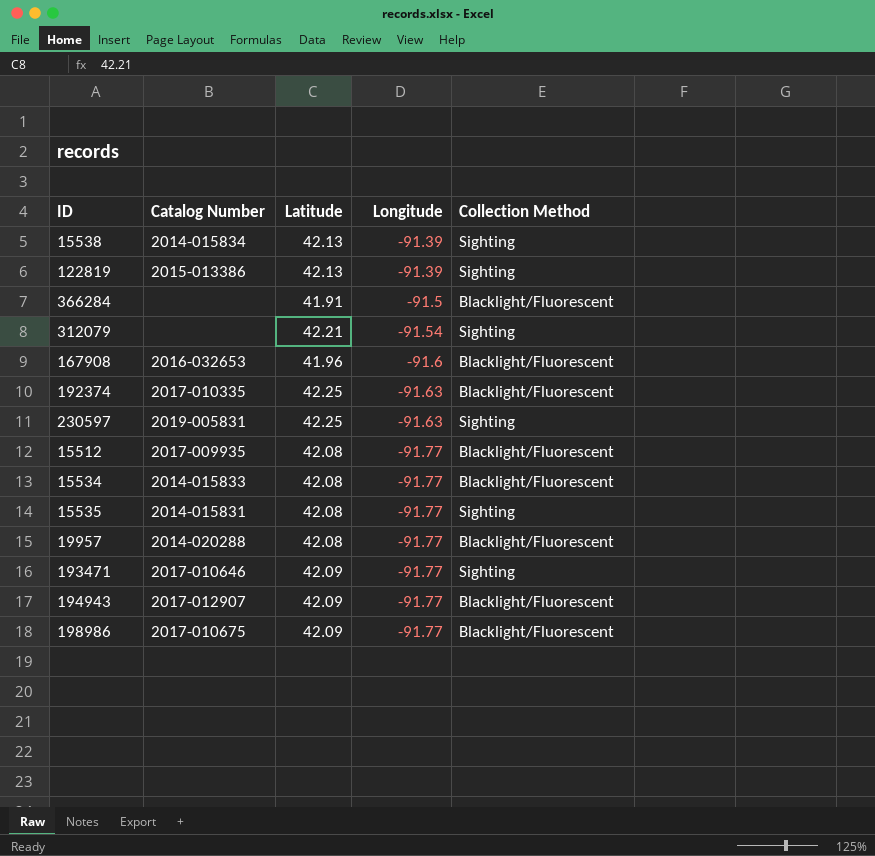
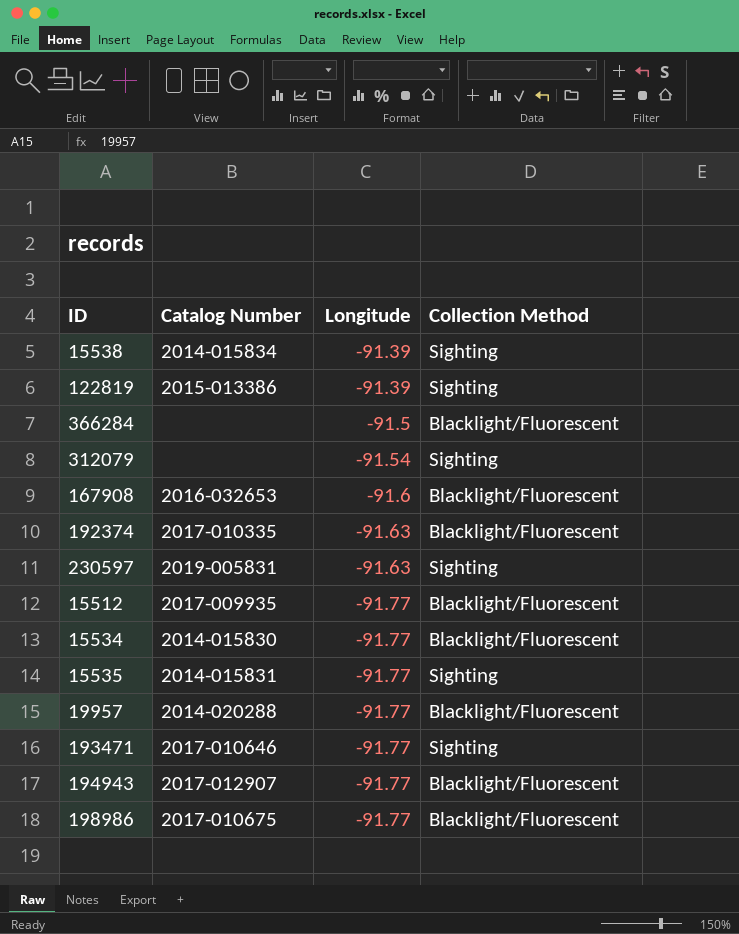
column Latitude | position: 3 -> none
15534 | Catalog Number: 2014-015833 -> 2014-015830

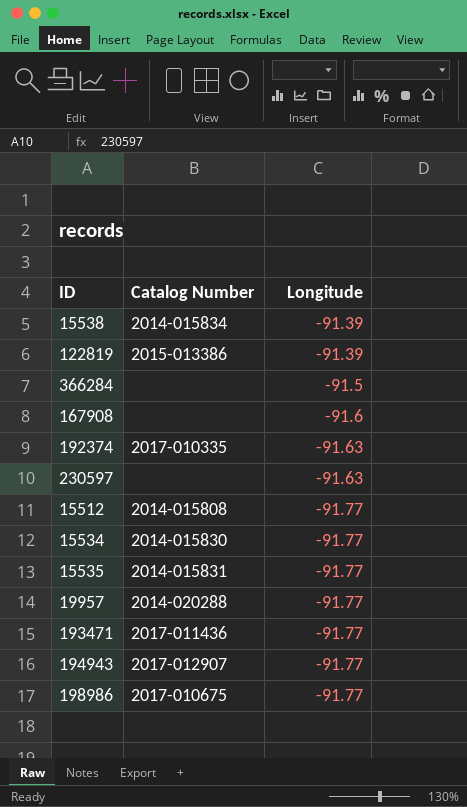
column Collection Method | position: 4 -> none
row 312079: none | -91.54 | Sighting -> none
167908 | Catalog Number: 2016-032653 -> none
230597 | Catalog Number: 2019-005831 -> none
15512 | Catalog Number: 2017-009935 -> 2014-015808
193471 | Catalog Number: 2017-010646 -> 2017-011436

